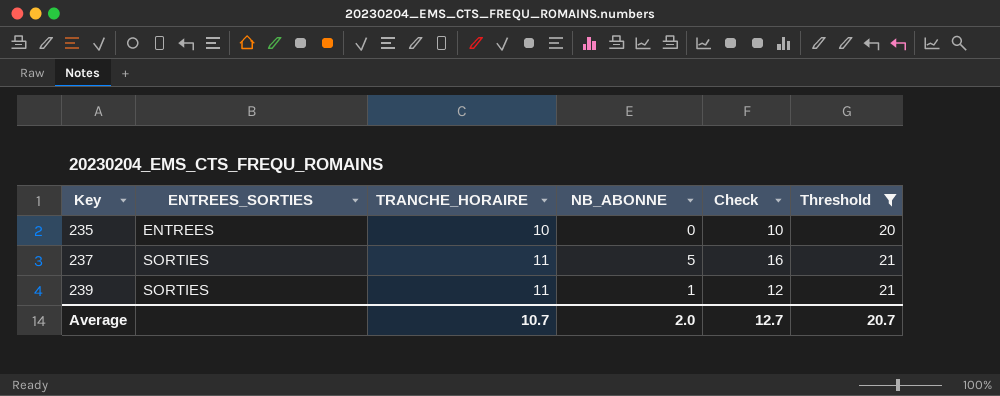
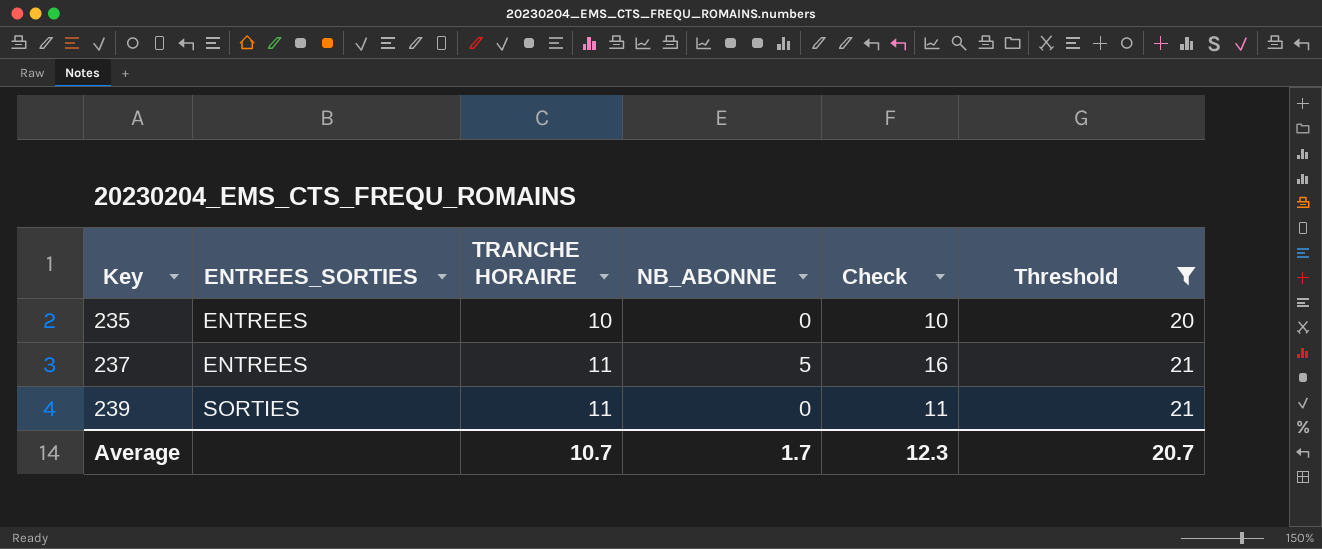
column name: TRANCHE_HORAIRE -> TRANCHE HORAIRE
237 | ENTREES_SORTIES: SORTIES -> ENTREES
239 | NB_ABONNE: 1 -> 0
239 | Check: 12 -> 11
Average | NB_ABONNE: 2.0 -> 1.7
Average | Check: 12.7 -> 12.3

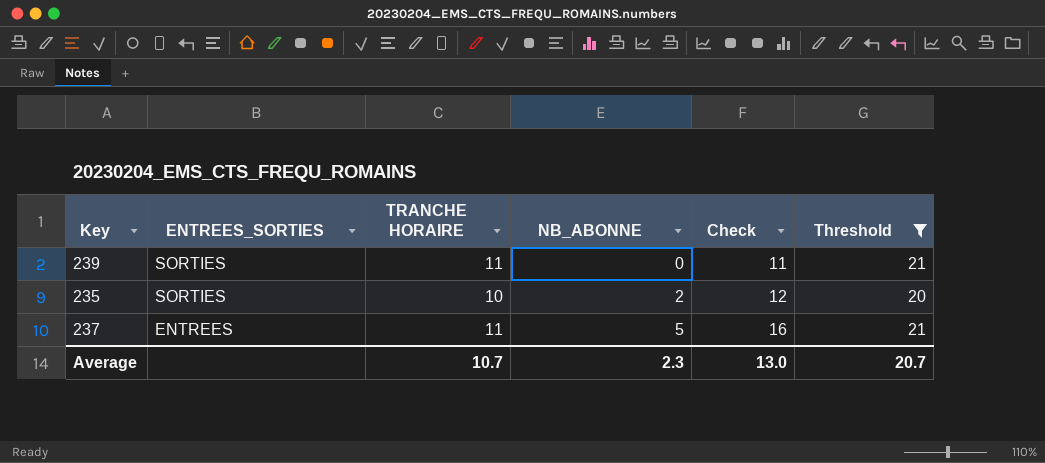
row order: Key ascending -> ENTREES_SORTIES descending
235 | ENTREES_SORTIES: ENTREES -> SORTIES
235 | NB_ABONNE: 0 -> 2
235 | Check: 10 -> 12
Average | NB_ABONNE: 1.7 -> 2.3
Average | Check: 12.3 -> 13.0

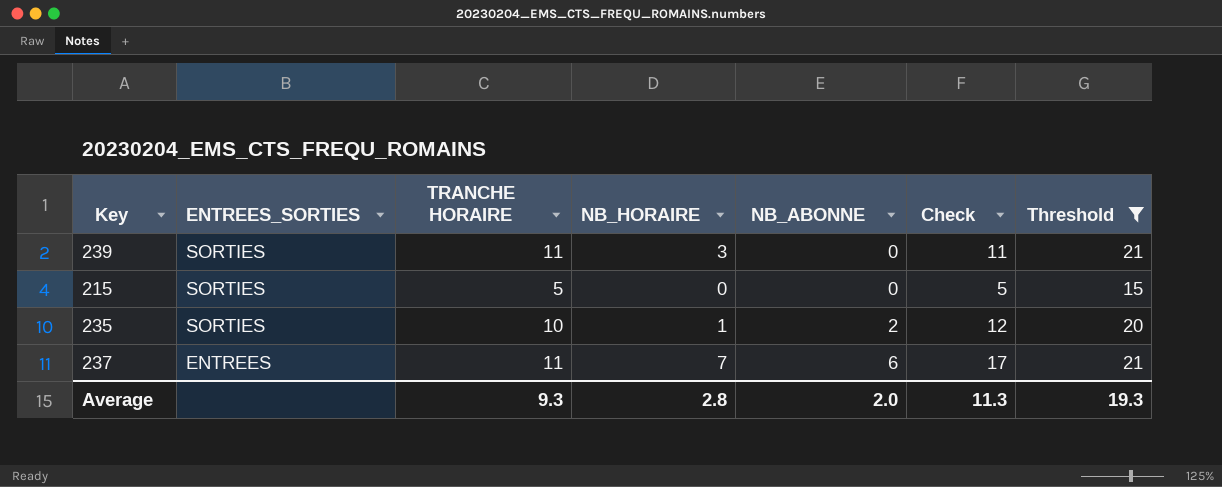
column NB_HORAIRE | position: none -> 4
row 215: none -> SORTIES | 5 | 0 | 0 | 5 | 15
237 | NB_ABONNE: 5 -> 6
237 | Check: 16 -> 17
Average | TRANCHE HORAIRE: 10.7 -> 9.3
Average | NB_ABONNE: 2.3 -> 2.0
Average | Check: 13.0 -> 11.3
Average | Threshold: 20.7 -> 19.3

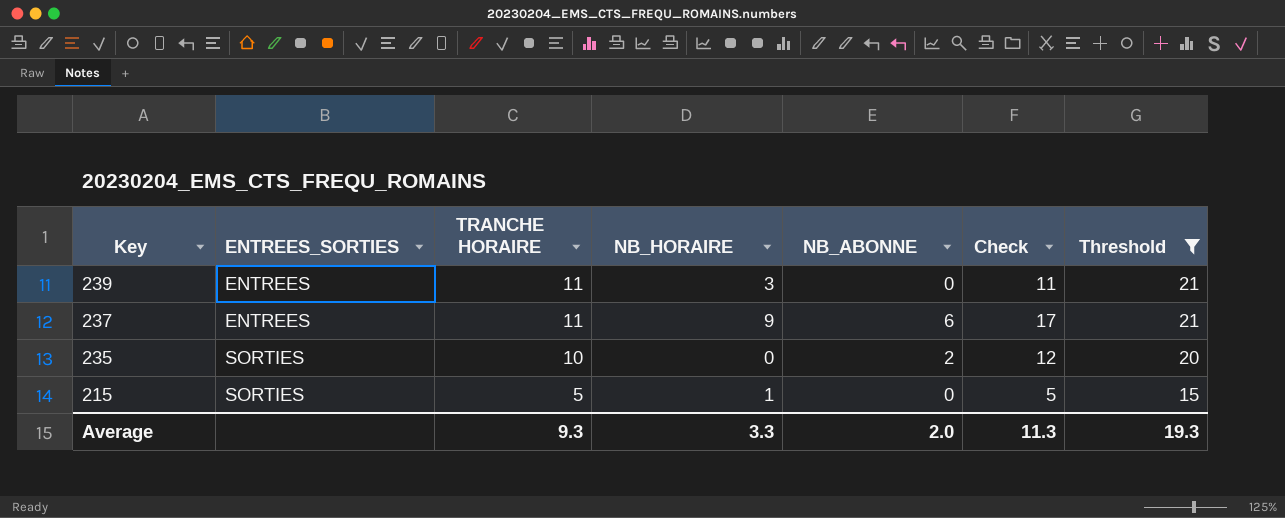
row order: ENTREES_SORTIES descending -> Key descending
239 | ENTREES_SORTIES: SORTIES -> ENTREES
237 | NB_HORAIRE: 7 -> 9
235 | NB_HORAIRE: 1 -> 0
215 | NB_HORAIRE: 0 -> 1
Average | NB_HORAIRE: 2.8 -> 3.3

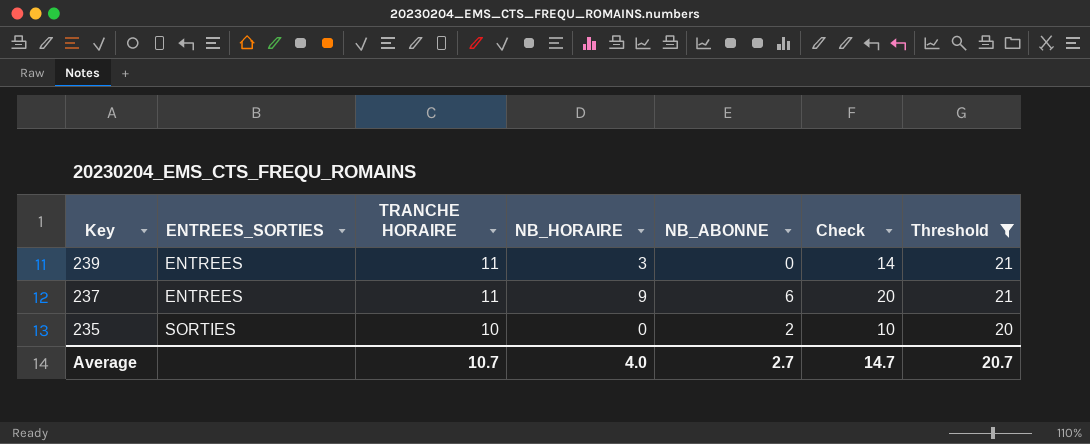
column Check | formula: [TRANCHE HORAIRE] + [NB_ABONNE] -> [TRANCHE HORAIRE] + [NB_HORAIRE]
row 215: SORTIES | 5 | 1 | 0 | 5 | 15 -> none
Average | TRANCHE HORAIRE: 9.3 -> 10.7
Average | NB_HORAIRE: 3.3 -> 4.0
Average | NB_ABONNE: 2.0 -> 2.7
Average | Check: 11.3 -> 14.7
Average | Threshold: 19.3 -> 20.7

